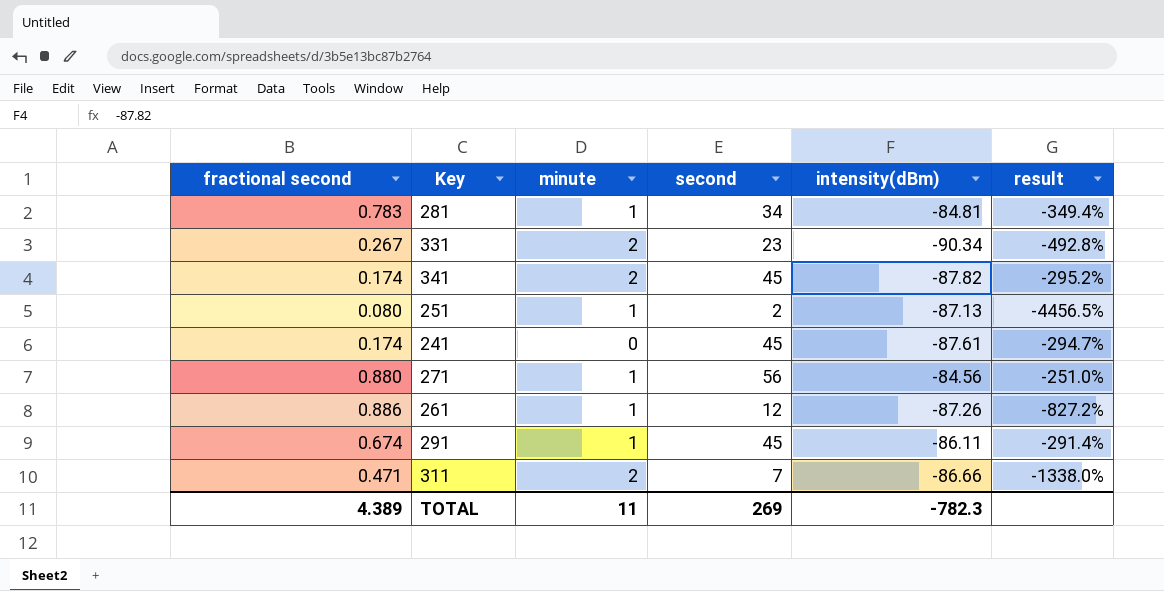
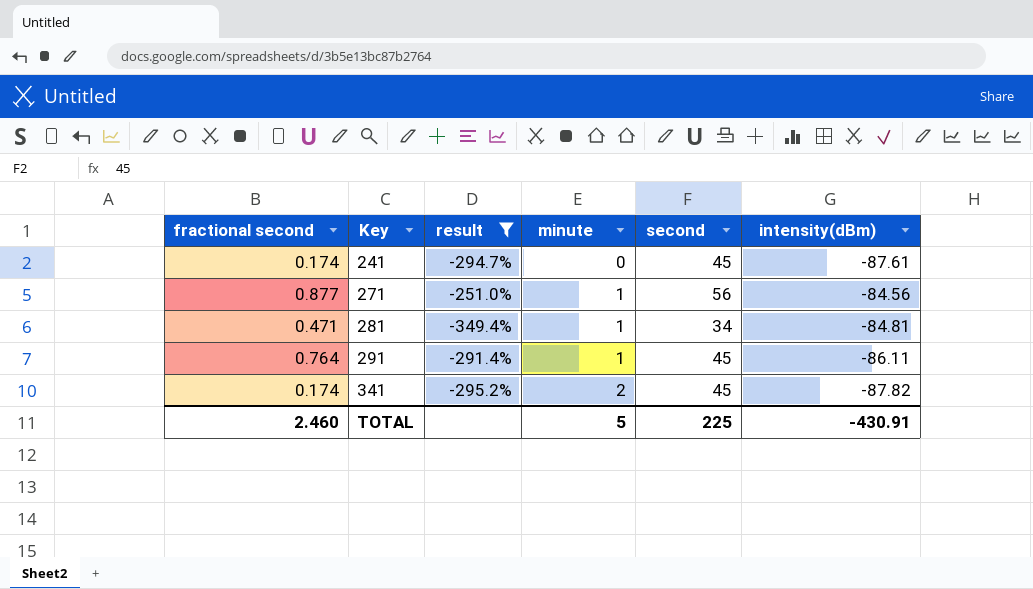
filter: none -> result >= -349.4%
row order: none -> Key ascending
column result | position: 6 -> 3
271 | fractional second: 0.880 -> 0.877
281 | fractional second: 0.783 -> 0.471
291 | fractional second: 0.674 -> 0.764
TOTAL | fractional second: 4.389 -> 2.460
TOTAL | minute: 11 -> 5
TOTAL | second: 269 -> 225
TOTAL | intensity(dBm): -782.3 -> -430.91

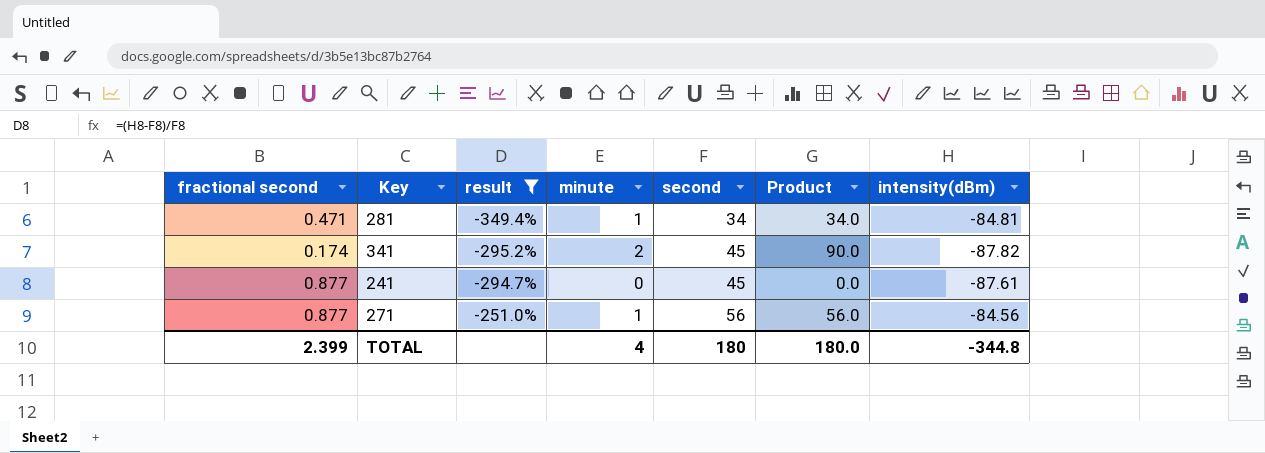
row order: Key ascending -> result ascending
column Product | formula: none -> [minute] * [second]
row 291: 0.764 | -291.4% | 1 | 45 | -86.11 -> none
241 | fractional second: 0.174 -> 0.877
TOTAL | fractional second: 2.460 -> 2.399
TOTAL | minute: 5 -> 4
TOTAL | second: 225 -> 180
TOTAL | intensity(dBm): -430.91 -> -344.8

